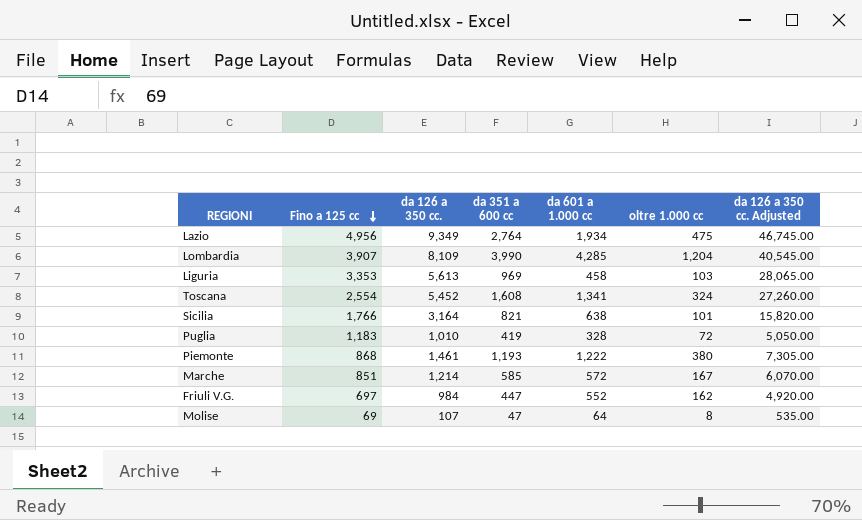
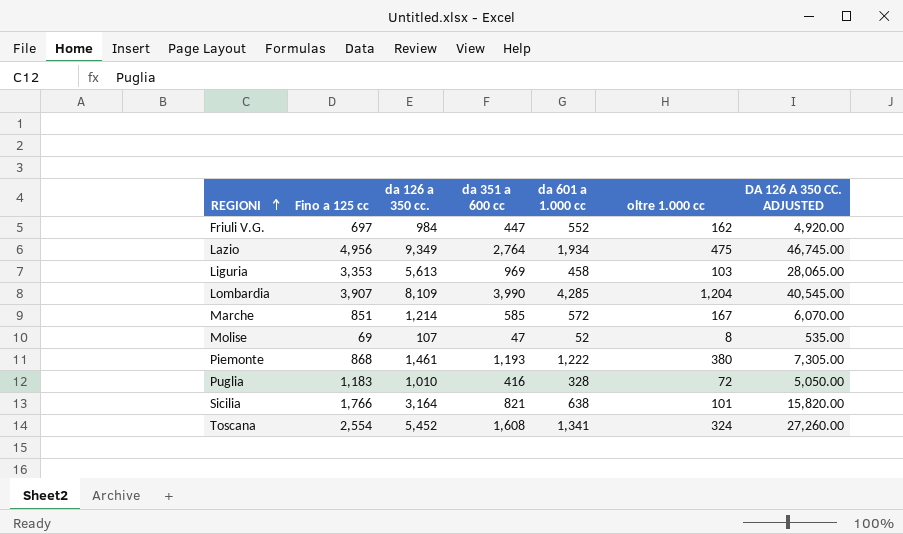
row order: Fino a 125 cc descending -> REGIONI ascending
column name: da 126 a 350 cc. Adjusted -> DA 126 A 350 CC. ADJUSTED
Molise | da 601 a 1.000 cc: 64 -> 52
Puglia | da 351 a 600 cc: 419 -> 416

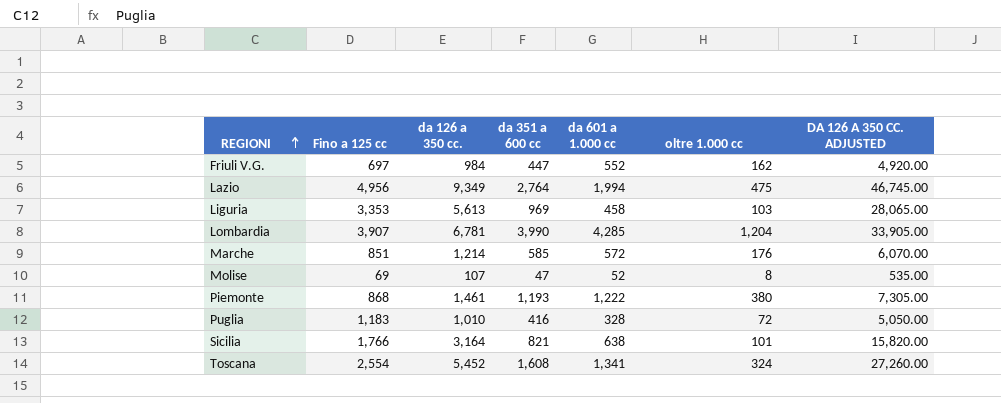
Lazio | da 601 a 1.000 cc: 1,934 -> 1,994
Lombardia | da 126 a 350 cc.: 8,109 -> 6,781
Lombardia | DA 126 A 350 CC. ADJUSTED: 40,545.00 -> 33,905.00
Marche | oltre 1.000 cc: 167 -> 176

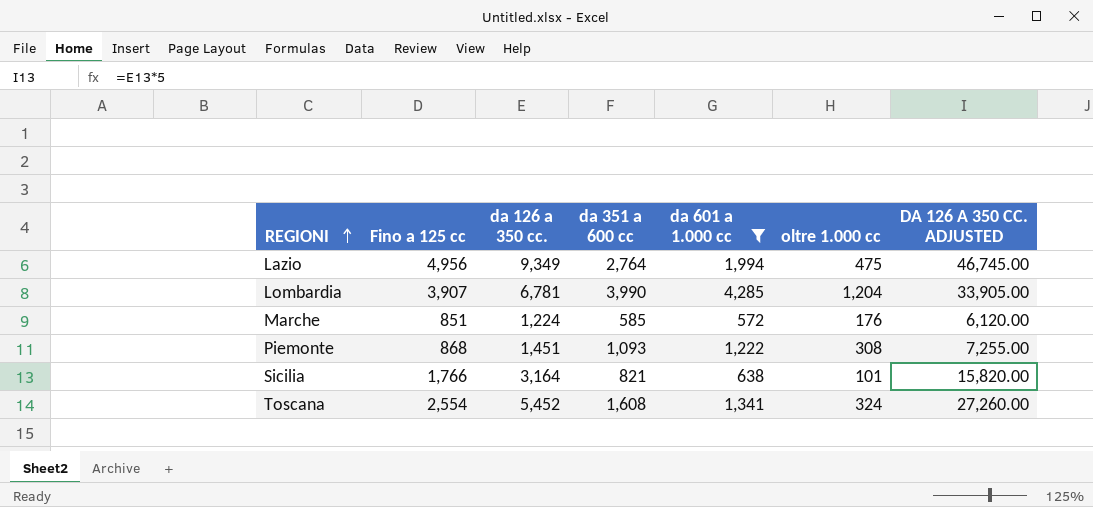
filter: none -> da 601 a 1.000 cc >= 572
Marche | da 126 a 350 cc.: 1,214 -> 1,224
Marche | DA 126 A 350 CC. ADJUSTED: 6,070.00 -> 6,120.00
Piemonte | da 126 a 350 cc.: 1,461 -> 1,451
Piemonte | da 351 a 600 cc: 1,193 -> 1,093
Piemonte | oltre 1.000 cc: 380 -> 308
Piemonte | DA 126 A 350 CC. ADJUSTED: 7,305.00 -> 7,255.00

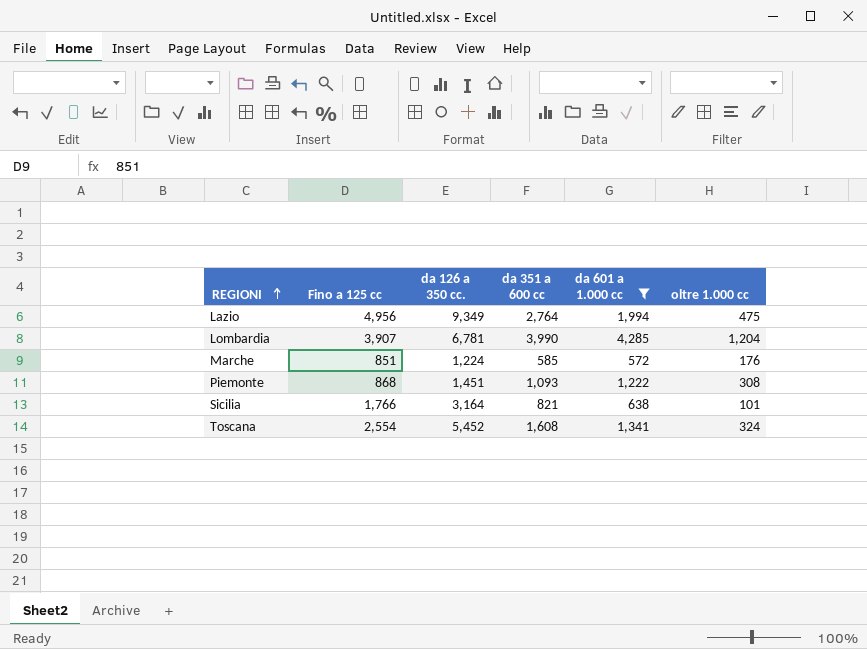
column DA 126 A 350 CC. ADJUSTED | formula: [da 126 a 350 cc.] * 5 -> none

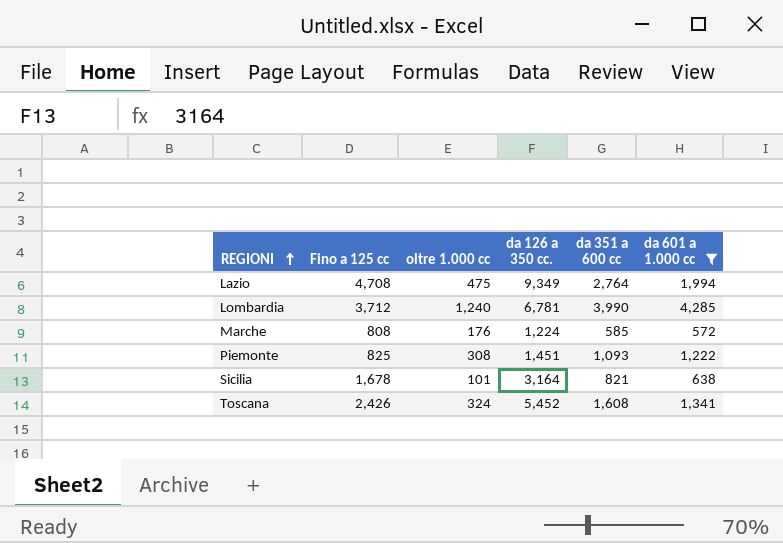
column oltre 1.000 cc | position: 6 -> 3
Lazio | Fino a 125 cc: 4,956 -> 4,708
Lombardia | Fino a 125 cc: 3,907 -> 3,712
Lombardia | oltre 1.000 cc: 1,204 -> 1,240
Marche | Fino a 125 cc: 851 -> 808
Piemonte | Fino a 125 cc: 868 -> 825
Sicilia | Fino a 125 cc: 1,766 -> 1,678
Toscana | Fino a 125 cc: 2,554 -> 2,426

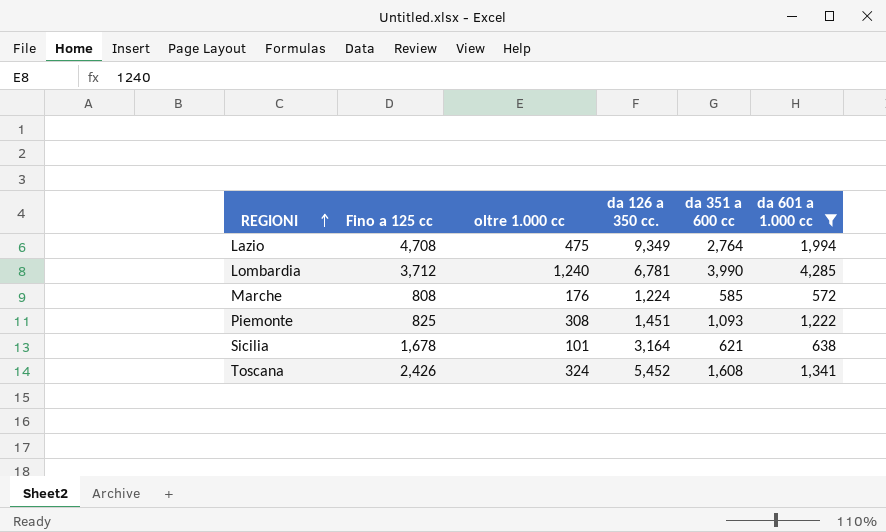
Sicilia | da 351 a 600 cc: 821 -> 621

